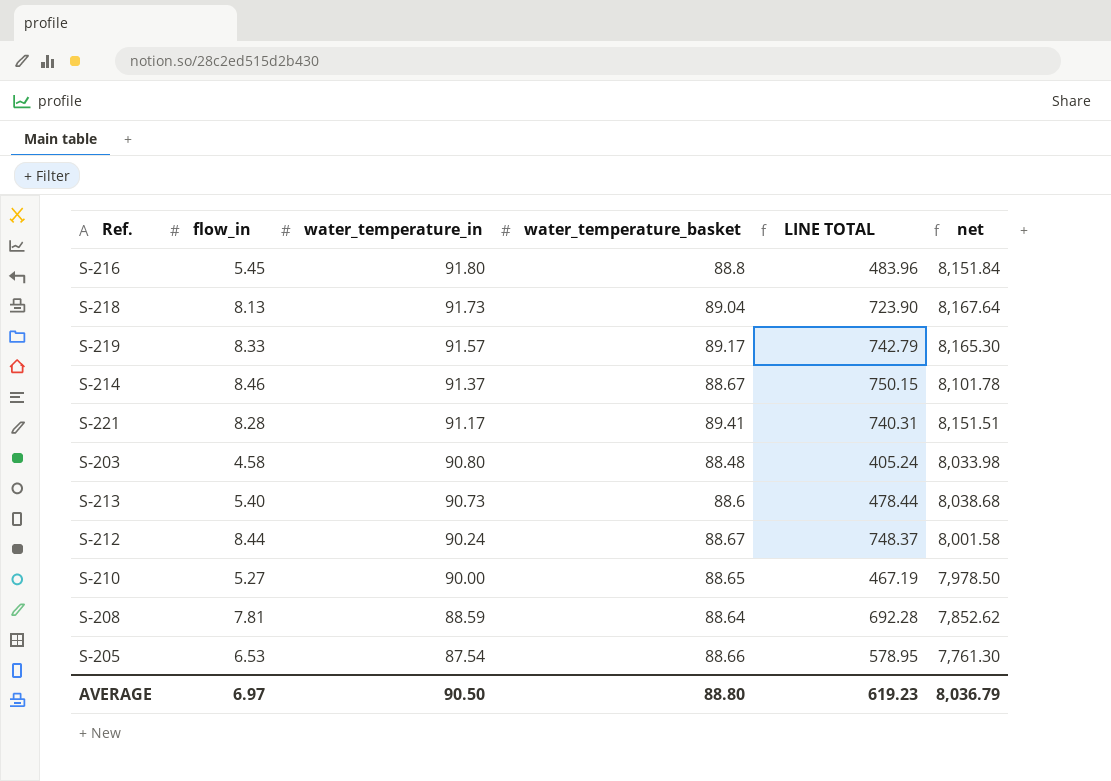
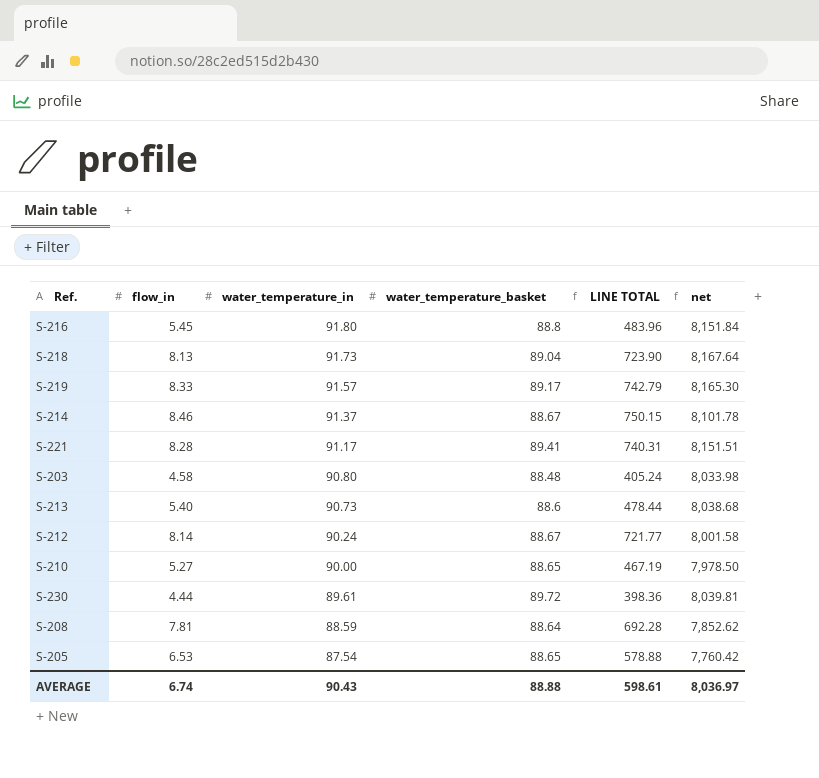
S-212 | flow_in: 8.44 -> 8.14
S-212 | LINE TOTAL: 748.37 -> 721.77
row S-230: none -> 4.44 | 89.61 | 89.72 | 398.36 | 8,039.81
S-205 | water_temperature_basket: 88.66 -> 88.65
S-205 | LINE TOTAL: 578.95 -> 578.88
S-205 | net: 7,761.30 -> 7,760.42
AVERAGE | flow_in: 6.97 -> 6.74
AVERAGE | water_temperature_in: 90.50 -> 90.43
AVERAGE | water_temperature_basket: 88.80 -> 88.88
AVERAGE | LINE TOTAL: 619.23 -> 598.61
AVERAGE | net: 8,036.79 -> 8,036.97

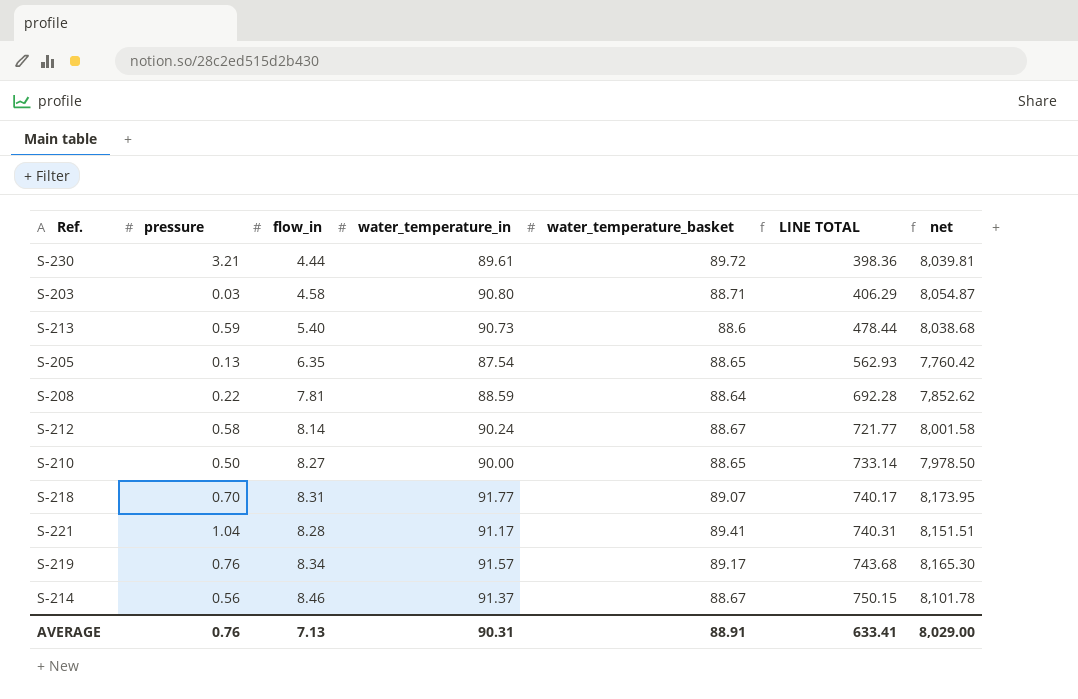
row order: water_temperature_in descending -> LINE TOTAL ascending
column pressure | position: none -> 2
row S-216: 5.45 | 91.80 | 88.8 | 483.96 | 8,151.84 -> none
S-203 | water_temperature_basket: 88.48 -> 88.71
S-203 | LINE TOTAL: 405.24 -> 406.29
S-203 | net: 8,033.98 -> 8,054.87
S-205 | flow_in: 6.53 -> 6.35
S-205 | LINE TOTAL: 578.88 -> 562.93
S-210 | flow_in: 5.27 -> 8.27
S-210 | LINE TOTAL: 467.19 -> 733.14
S-218 | flow_in: 8.13 -> 8.31
S-218 | water_temperature_in: 91.73 -> 91.77
S-218 | water_temperature_basket: 89.04 -> 89.07
S-218 | LINE TOTAL: 723.90 -> 740.17
S-218 | net: 8,167.64 -> 8,173.95
S-219 | flow_in: 8.33 -> 8.34
S-219 | LINE TOTAL: 742.79 -> 743.68
AVERAGE | flow_in: 6.74 -> 7.13
AVERAGE | water_temperature_in: 90.43 -> 90.31
AVERAGE | water_temperature_basket: 88.88 -> 88.91
AVERAGE | LINE TOTAL: 598.61 -> 633.41
AVERAGE | net: 8,036.97 -> 8,029.00

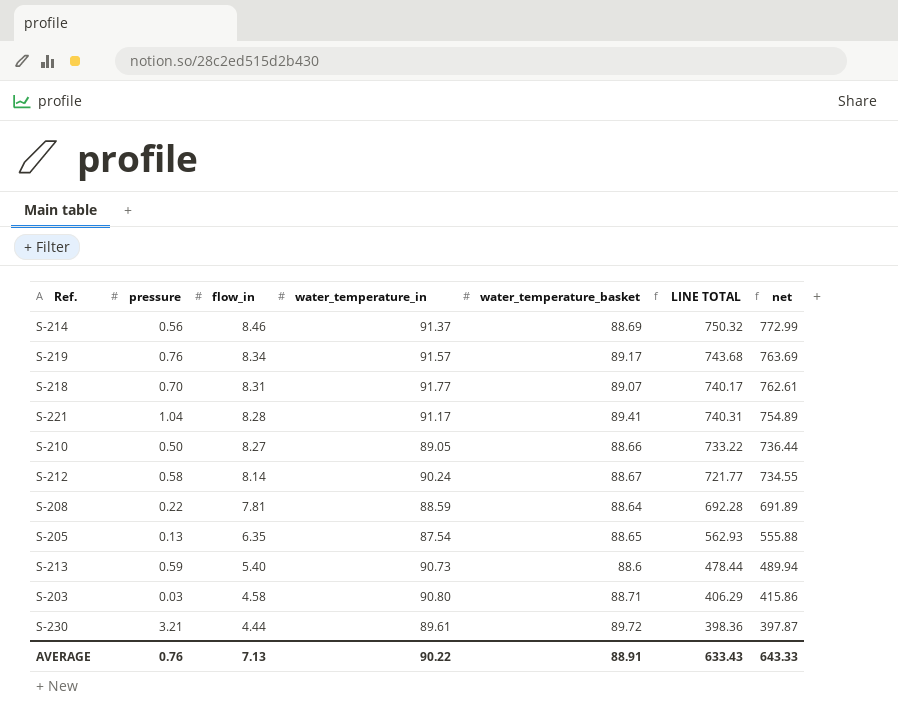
row order: LINE TOTAL ascending -> flow_in descending
column net | formula: [water_temperature_in] * [water_temperature_basket] -> [flow_in] * [water_temperature_in]
S-214 | water_temperature_basket: 88.67 -> 88.69
S-214 | LINE TOTAL: 750.15 -> 750.32
S-210 | water_temperature_in: 90.00 -> 89.05
S-210 | water_temperature_basket: 88.65 -> 88.66
S-210 | LINE TOTAL: 733.14 -> 733.22
AVERAGE | water_temperature_in: 90.31 -> 90.22
AVERAGE | LINE TOTAL: 633.41 -> 633.43
AVERAGE | net: 8,029.00 -> 643.33

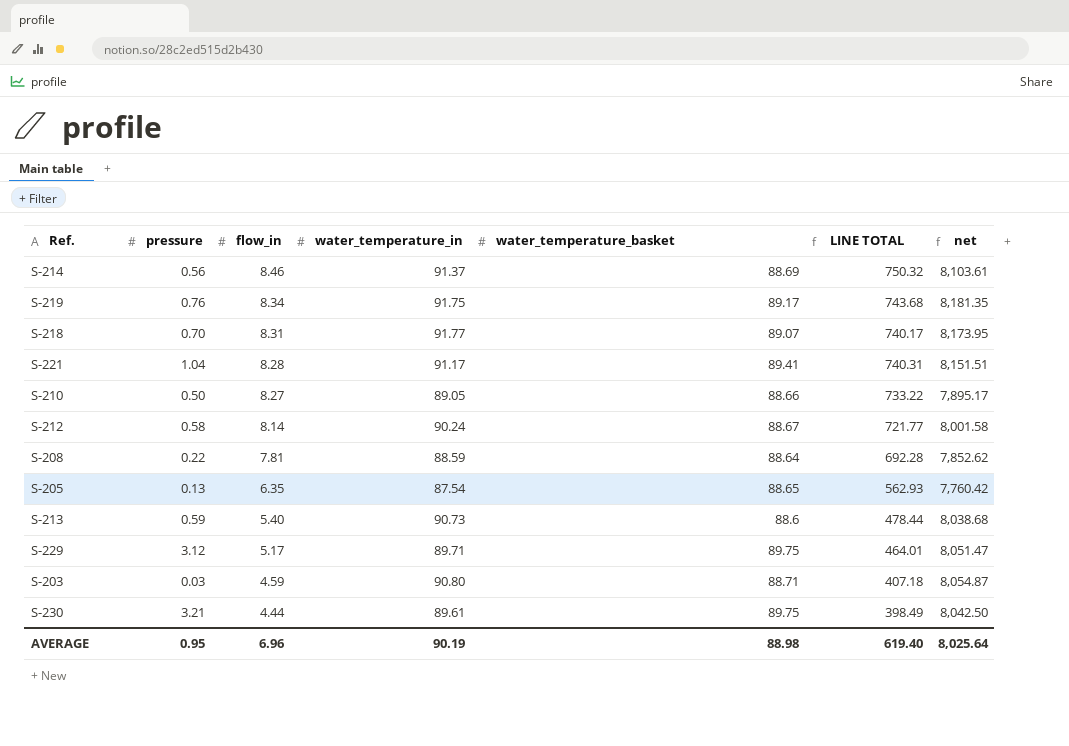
column net | formula: [flow_in] * [water_temperature_in] -> [water_temperature_in] * [water_temperature_basket]
S-219 | water_temperature_in: 91.57 -> 91.75
row S-229: none -> 3.12 | 5.17 | 89.71 | 89.75 | 464.01 | 8,051.47
S-203 | flow_in: 4.58 -> 4.59
S-203 | LINE TOTAL: 406.29 -> 407.18
S-230 | water_temperature_basket: 89.72 -> 89.75
S-230 | LINE TOTAL: 398.36 -> 398.49
AVERAGE | pressure: 0.76 -> 0.95
AVERAGE | flow_in: 7.13 -> 6.96
AVERAGE | water_temperature_in: 90.22 -> 90.19
AVERAGE | water_temperature_basket: 88.91 -> 88.98
AVERAGE | LINE TOTAL: 633.43 -> 619.40
AVERAGE | net: 643.33 -> 8,025.64

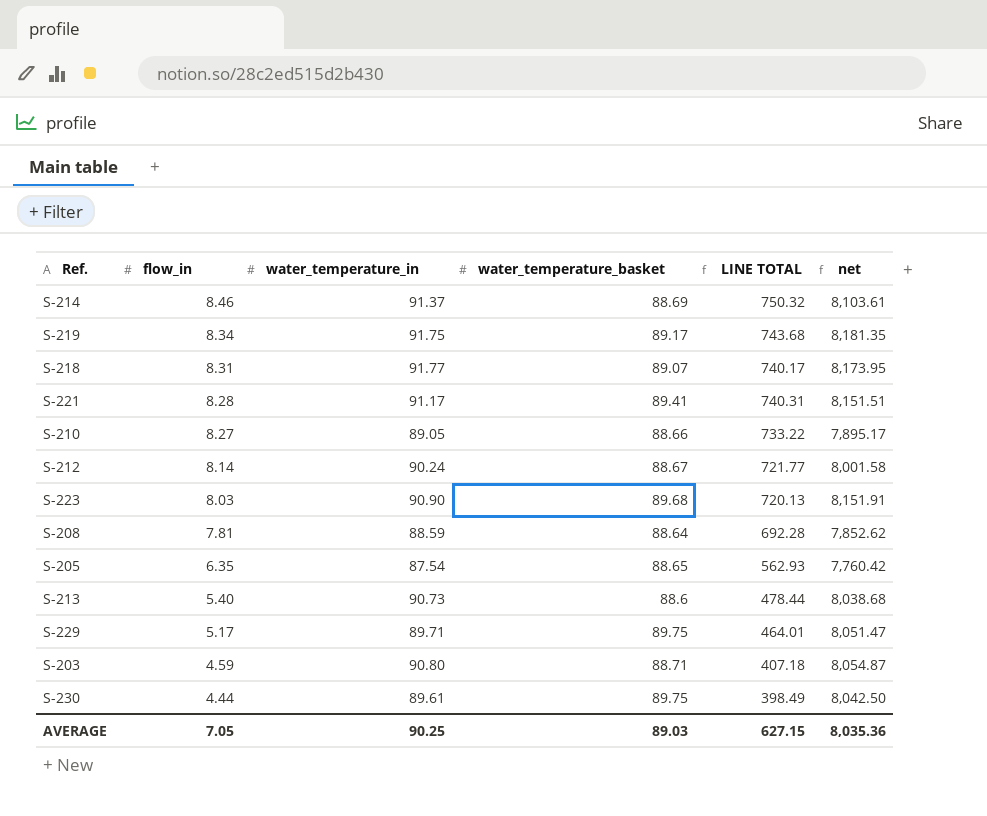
column pressure | position: 2 -> none
row S-223: none -> 8.03 | 90.90 | 89.68 | 720.13 | 8,151.91
AVERAGE | flow_in: 6.96 -> 7.05
AVERAGE | water_temperature_in: 90.19 -> 90.25
AVERAGE | water_temperature_basket: 88.98 -> 89.03
AVERAGE | LINE TOTAL: 619.40 -> 627.15
AVERAGE | net: 8,025.64 -> 8,035.36

